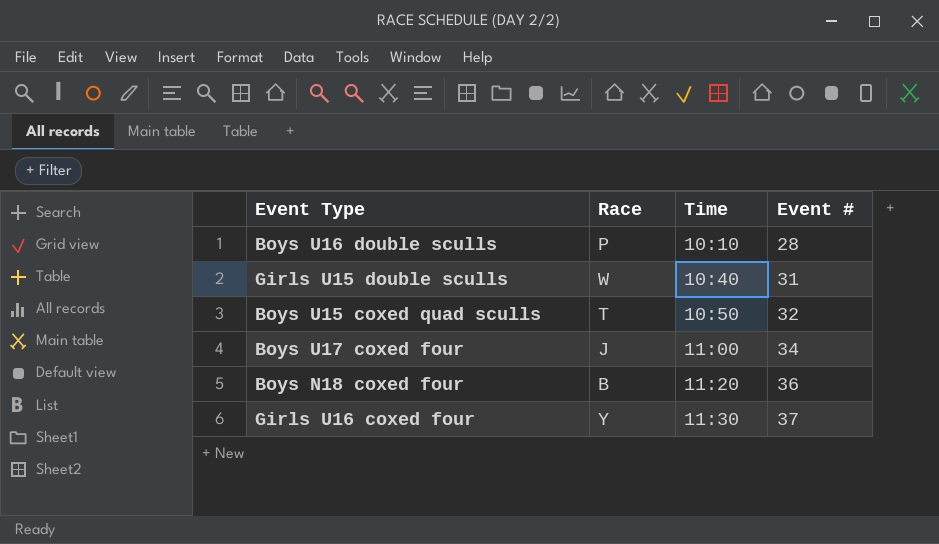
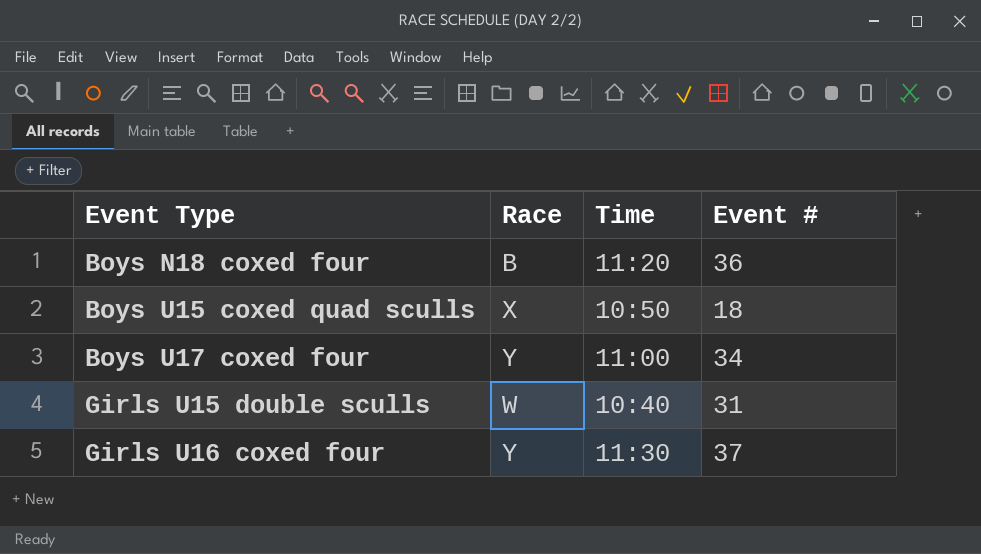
row order: Time ascending -> Event Type ascending
row Boys U16 double sculls: P | 10:10 | 28 -> none
Boys U15 coxed quad sculls | Race: T -> X
Boys U15 coxed quad sculls | Event #: 32 -> 18
Boys U17 coxed four | Race: J -> Y

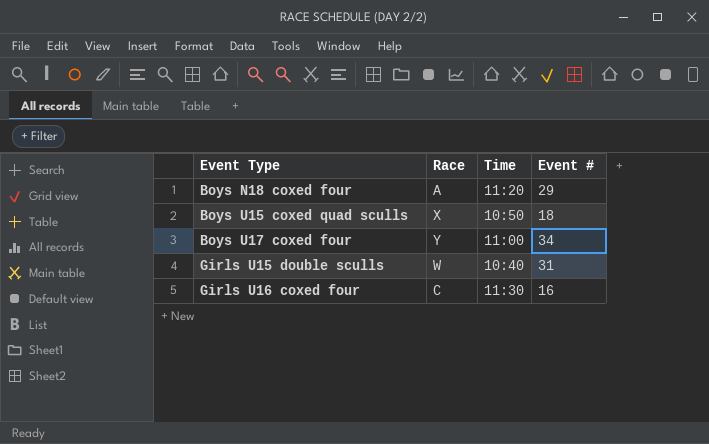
Boys N18 coxed four | Race: B -> A
Boys N18 coxed four | Event #: 36 -> 29
Girls U16 coxed four | Race: Y -> C
Girls U16 coxed four | Event #: 37 -> 16

